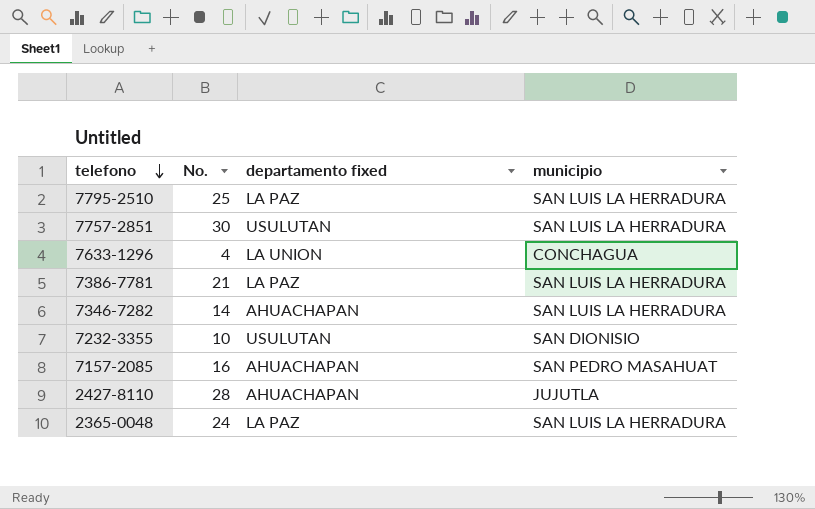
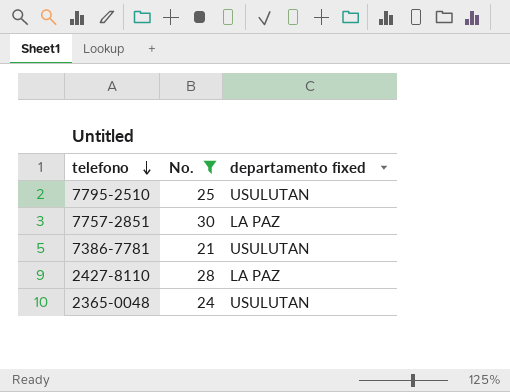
filter: none -> No. >= 21
column municipio | position: 4 -> none
7795-2510 | departamento fixed: LA PAZ -> USULUTAN
7757-2851 | departamento fixed: USULUTAN -> LA PAZ
7386-7781 | departamento fixed: LA PAZ -> USULUTAN
2427-8110 | departamento fixed: AHUACHAPAN -> LA PAZ
2365-0048 | departamento fixed: LA PAZ -> USULUTAN

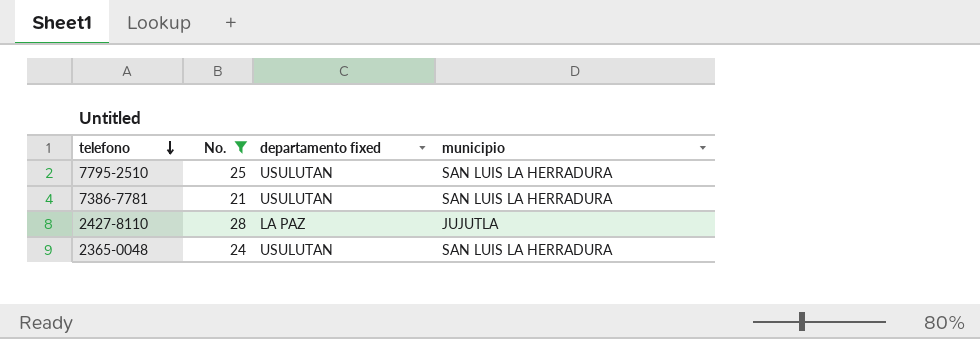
column municipio | position: none -> 4
row 7757-2851: 30 | LA PAZ -> none

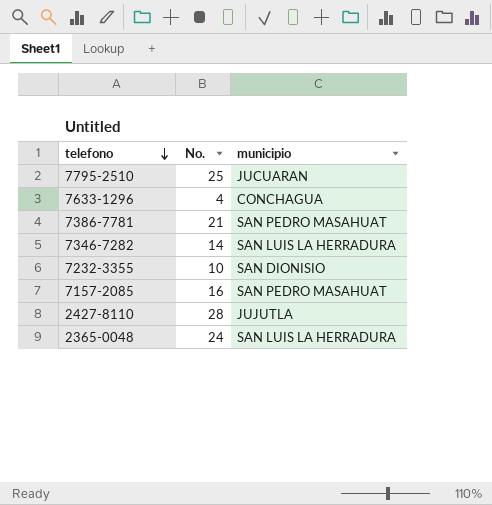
filter: No. >= 21 -> none
column departamento fixed | position: 3 -> none
7795-2510 | municipio: SAN LUIS LA HERRADURA -> JUCUARAN
7386-7781 | municipio: SAN LUIS LA HERRADURA -> SAN PEDRO MASAHUAT

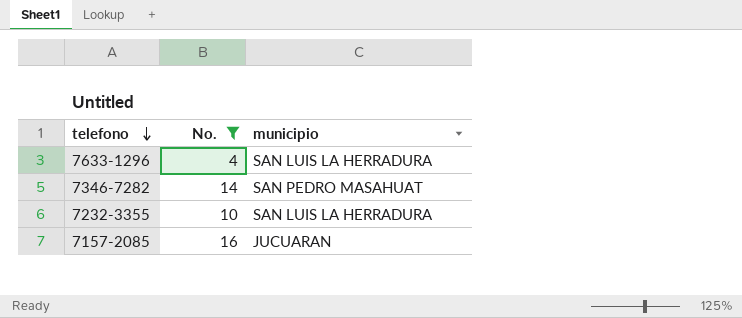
filter: none -> No. <= 16
7633-1296 | municipio: CONCHAGUA -> SAN LUIS LA HERRADURA
7346-7282 | municipio: SAN LUIS LA HERRADURA -> SAN PEDRO MASAHUAT
7232-3355 | municipio: SAN DIONISIO -> SAN LUIS LA HERRADURA
7157-2085 | municipio: SAN PEDRO MASAHUAT -> JUCUARAN

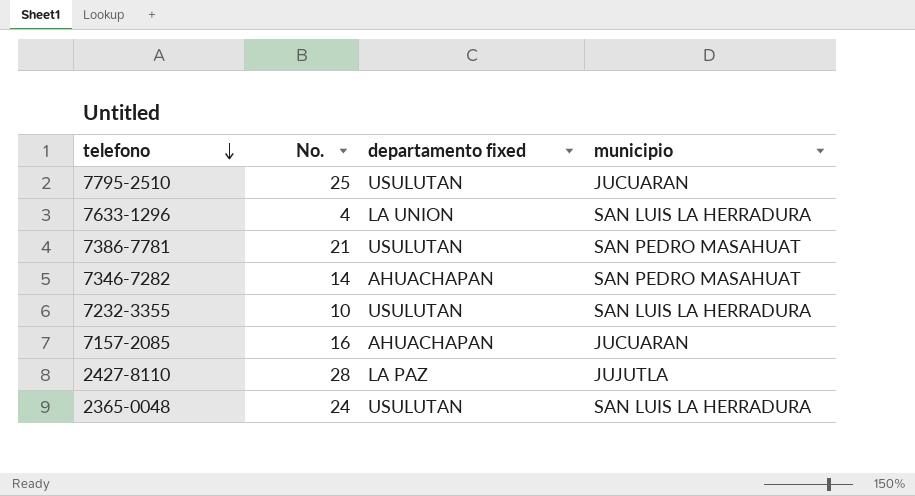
filter: No. <= 16 -> none
column departamento fixed | position: none -> 3

